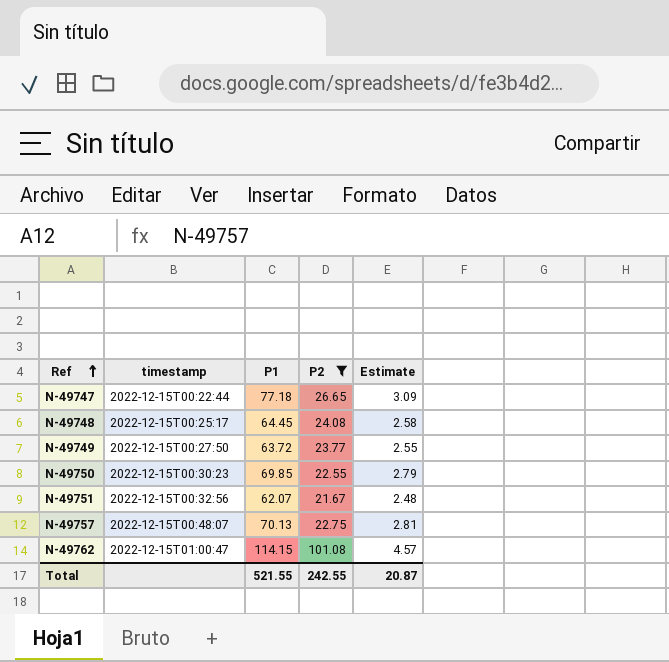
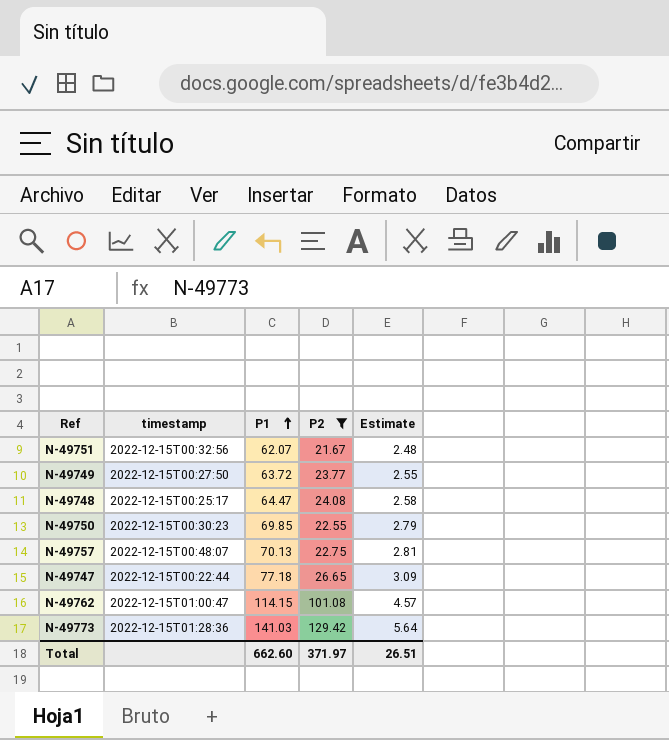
row order: Ref ascending -> P1 ascending
N-49748 | P1: 64.45 -> 64.47
row N-49773: none -> 2022-12-15T01:28:36 | 141.03 | 129.42 | 5.64
Total | P1: 521.55 -> 662.60
Total | P2: 242.55 -> 371.97
Total | Estimate: 20.87 -> 26.51

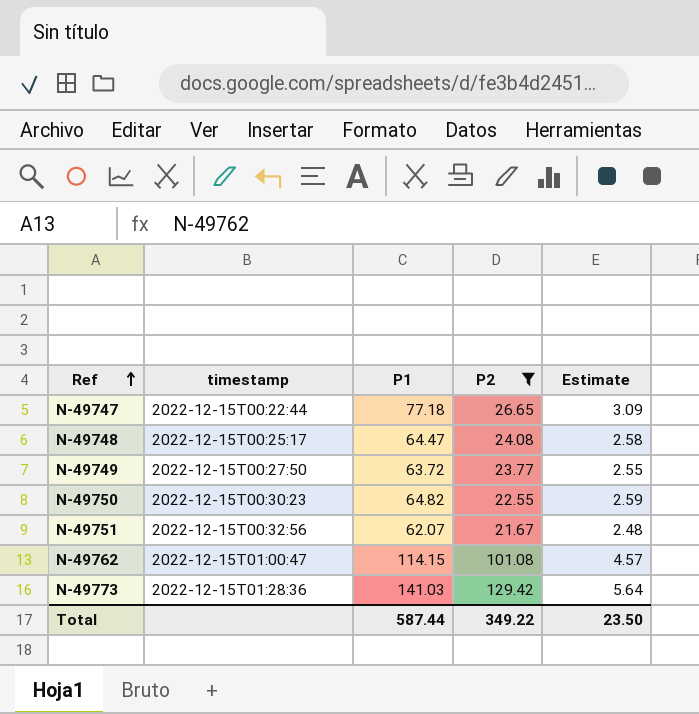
row order: P1 ascending -> Ref ascending
row N-49757: 2022-12-15T00:48:07 | 70.13 | 22.75 | 2.81 -> none
N-49750 | P1: 69.85 -> 64.82
N-49750 | Estimate: 2.79 -> 2.59
Total | P1: 662.60 -> 587.44
Total | P2: 371.97 -> 349.22
Total | Estimate: 26.51 -> 23.50

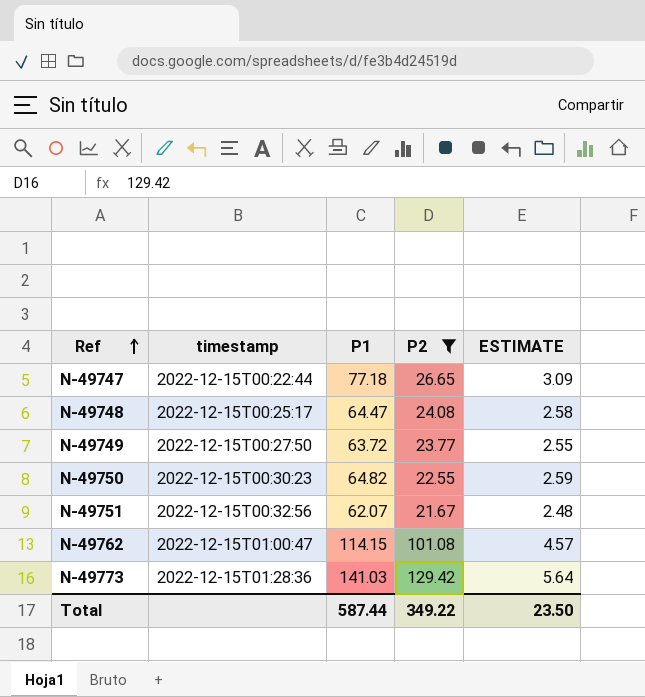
column name: Estimate -> ESTIMATE

